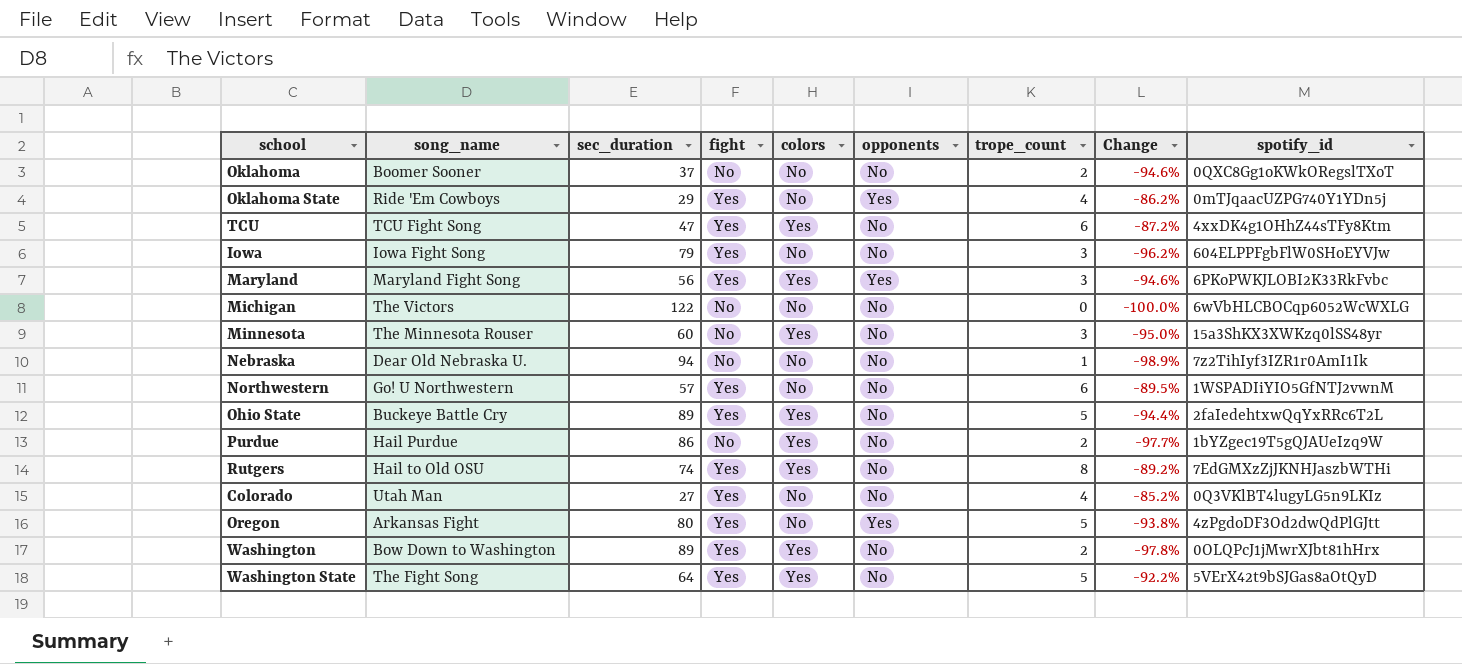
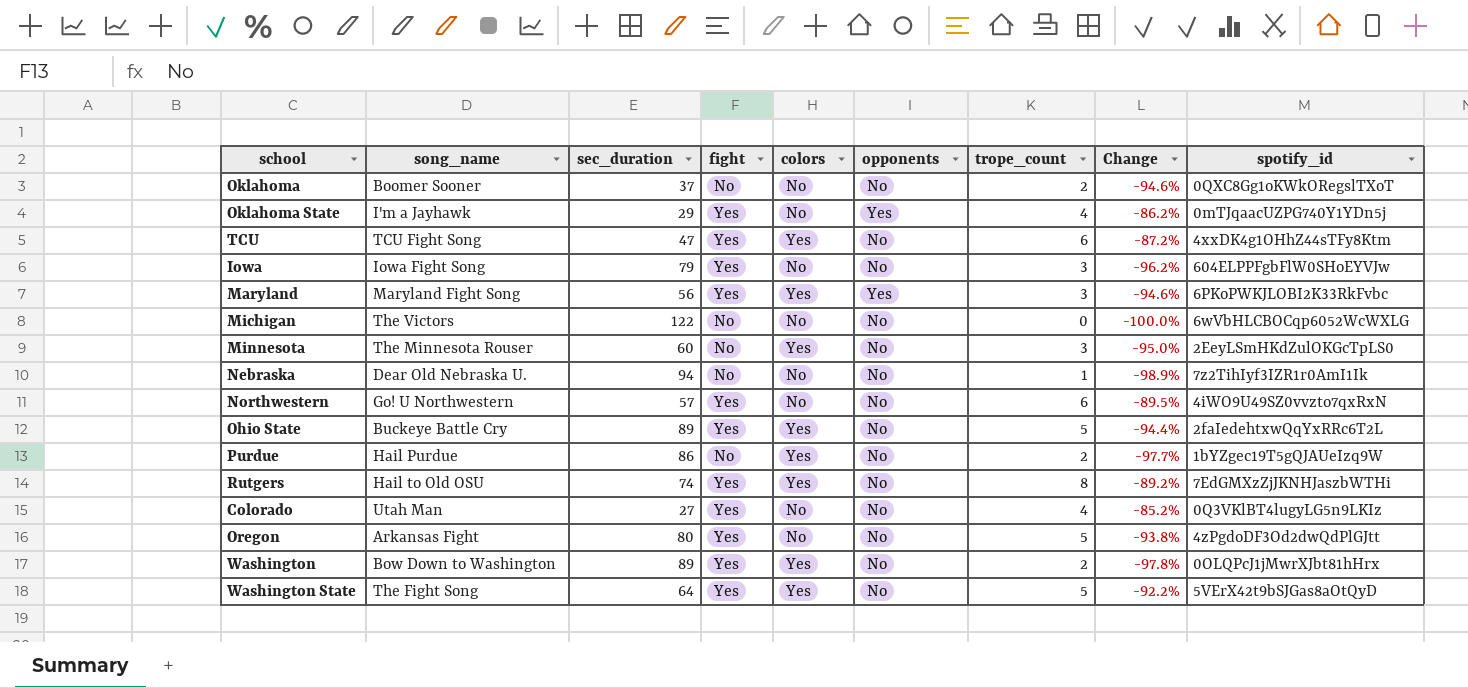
Oklahoma State | song_name: Ride 'Em Cowboys -> I'm a Jayhawk
Minnesota | spotify_id: 15a3ShKX3XWKzq0lSS48yr -> 2EeyLSmHKdZulOKGcTpLS0
Northwestern | spotify_id: 1WSPADIiYIO5GfNTJ2vwnM -> 4iWO9U49SZ0vvzto7qxRxN
Oregon | opponents: Yes -> No

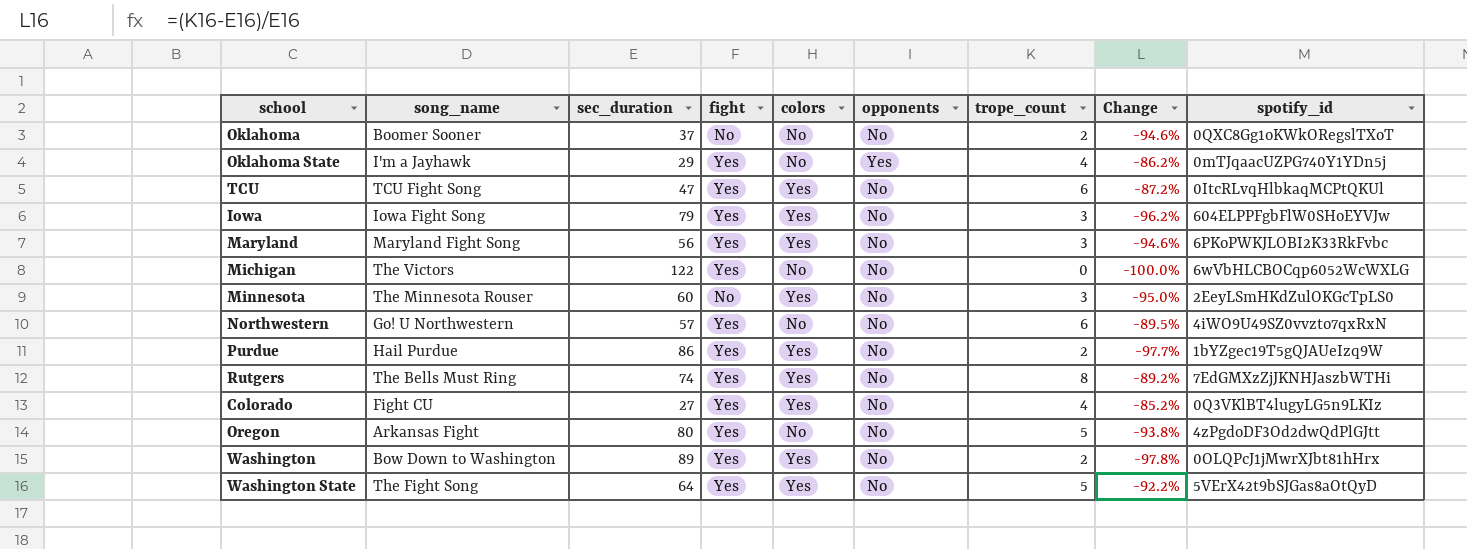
row Nebraska: Dear Old Nebraska U. | 94 | No | No | No | 1 | -98.9% | 7z2TihIyf3IZR1r0AmI1Ik -> none
row Ohio State: Buckeye Battle Cry | 89 | Yes | Yes | No | 5 | -94.4% | 2faIedehtxwQqYxRRc6T2L -> none
TCU | spotify_id: 4xxDK4g1OHhZ44sTFy8Ktm -> 0ItcRLvqHlbkaqMCPtQKUl
Iowa | colors: No -> Yes
Maryland | opponents: Yes -> No
Michigan | fight: No -> Yes
Purdue | fight: No -> Yes
Rutgers | song_name: Hail to Old OSU -> The Bells Must Ring
Colorado | song_name: Utah Man -> Fight CU
Colorado | colors: No -> Yes

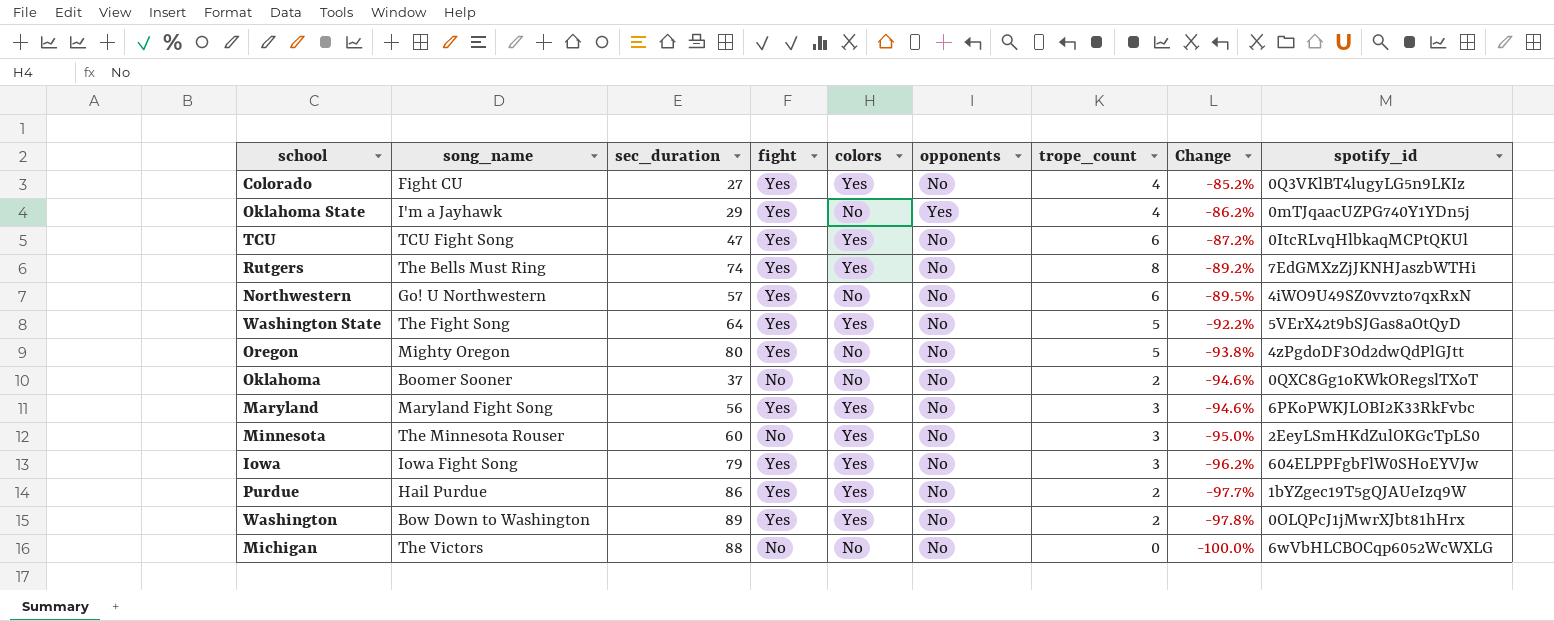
row order: none -> Change descending
Oregon | song_name: Arkansas Fight -> Mighty Oregon
Michigan | sec_duration: 122 -> 88
Michigan | fight: Yes -> No

